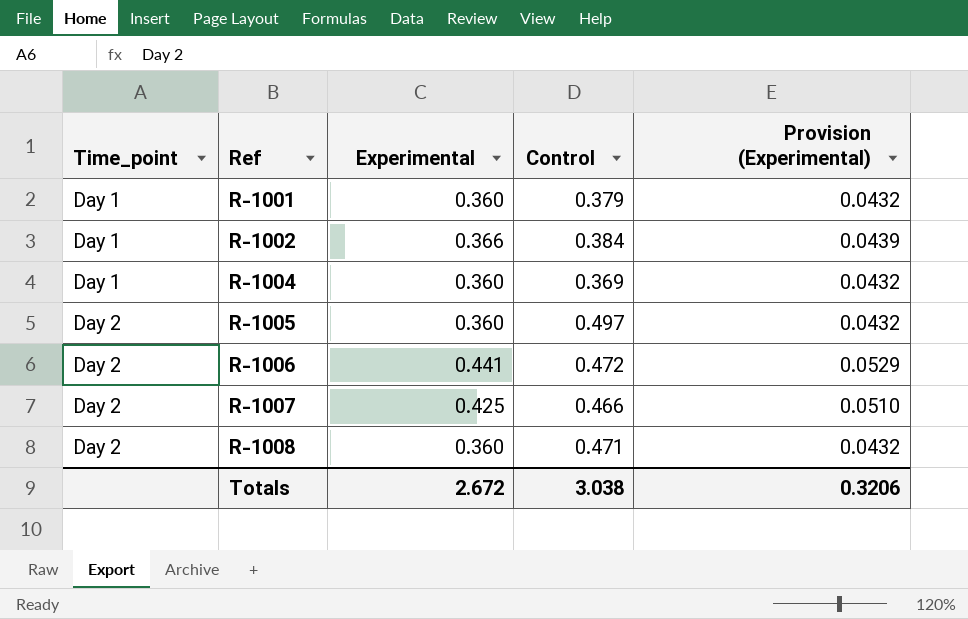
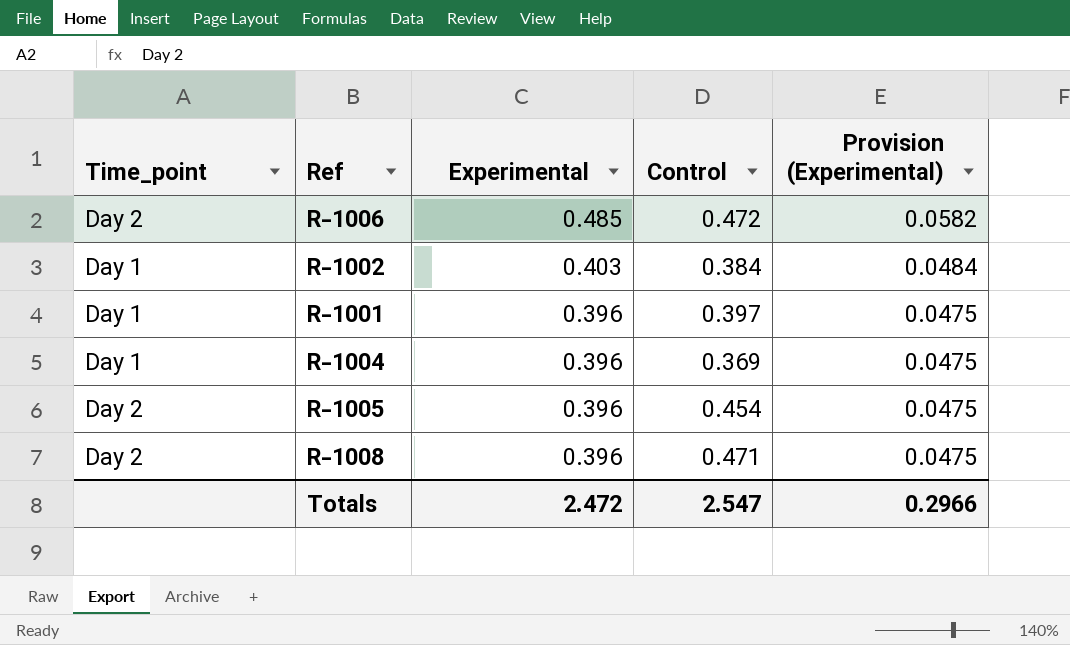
row order: Time_point ascending -> Experimental descending
row R-1007: Day 2 | 0.425 | 0.466 | 0.0510 -> none
R-1006 | Experimental: 0.441 -> 0.485
R-1006 | Provision (Experimental): 0.0529 -> 0.0582
R-1002 | Experimental: 0.366 -> 0.403
R-1002 | Provision (Experimental): 0.0439 -> 0.0484
R-1001 | Experimental: 0.360 -> 0.396
R-1001 | Control: 0.379 -> 0.397
R-1001 | Provision (Experimental): 0.0432 -> 0.0475
R-1004 | Experimental: 0.360 -> 0.396
R-1004 | Provision (Experimental): 0.0432 -> 0.0475
R-1005 | Experimental: 0.360 -> 0.396
R-1005 | Control: 0.497 -> 0.454
R-1005 | Provision (Experimental): 0.0432 -> 0.0475
R-1008 | Experimental: 0.360 -> 0.396
R-1008 | Provision (Experimental): 0.0432 -> 0.0475
Totals | Experimental: 2.672 -> 2.472
Totals | Control: 3.038 -> 2.547
Totals | Provision (Experimental): 0.3206 -> 0.2966

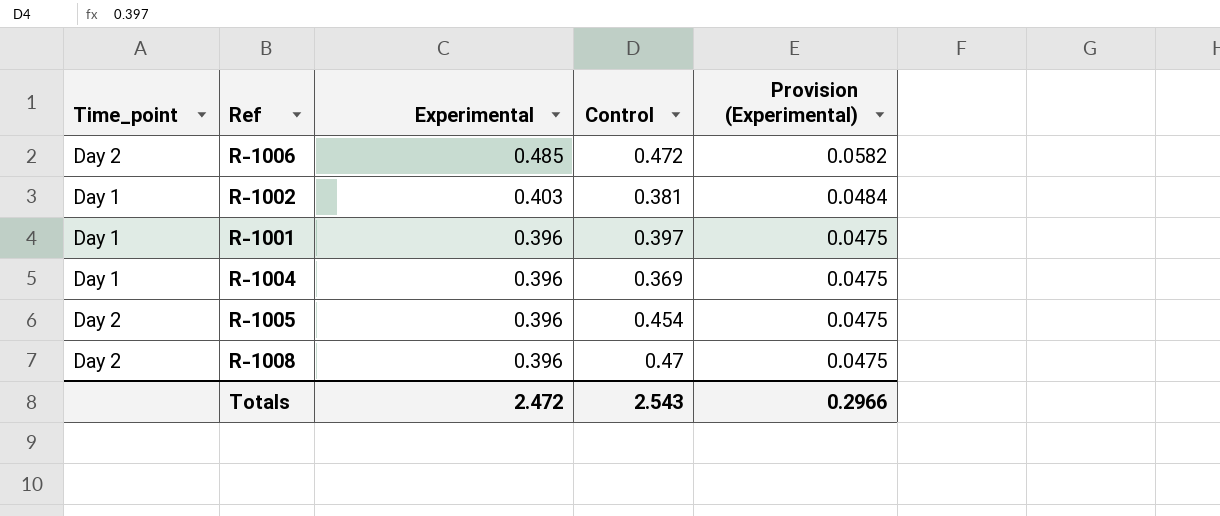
R-1002 | Control: 0.384 -> 0.381
R-1008 | Control: 0.471 -> 0.47
Totals | Control: 2.547 -> 2.543

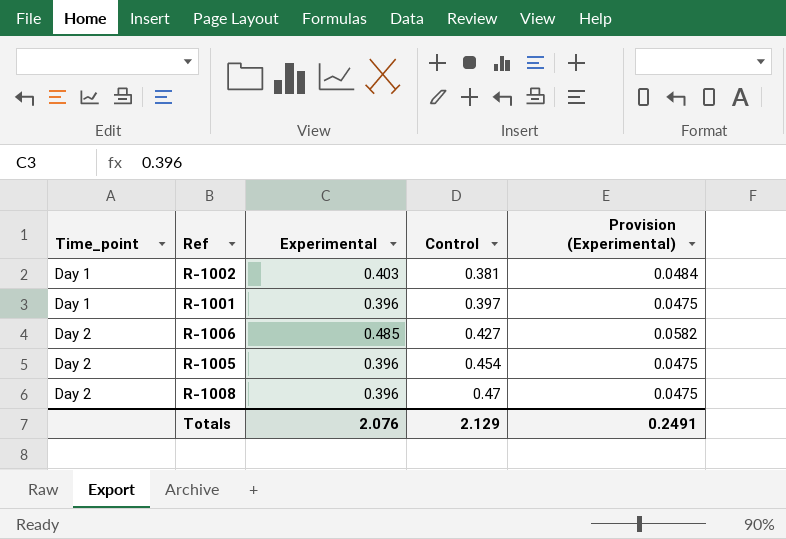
row order: Experimental descending -> Time_point ascending
row R-1004: Day 1 | 0.396 | 0.369 | 0.0475 -> none
R-1006 | Control: 0.472 -> 0.427
Totals | Experimental: 2.472 -> 2.076
Totals | Control: 2.543 -> 2.129
Totals | Provision (Experimental): 0.2966 -> 0.2491

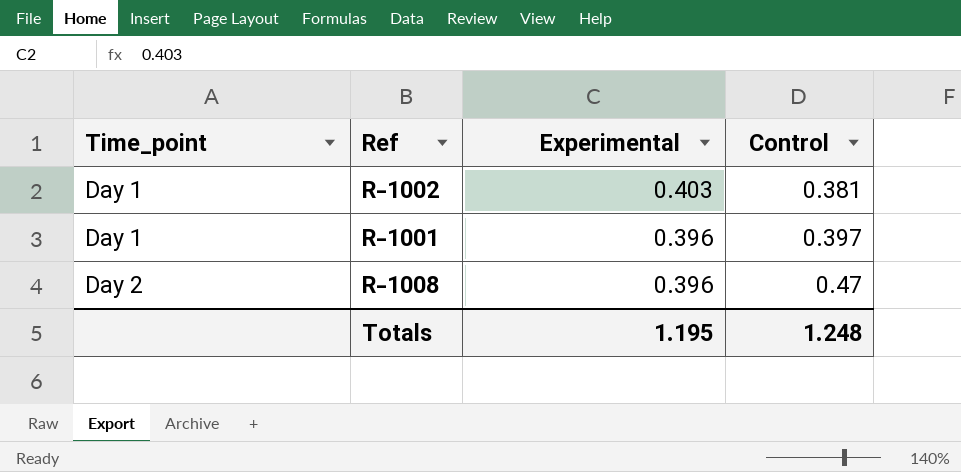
column Provision (Experimental) | formula: [Experimental] * 0.12 -> none
row R-1006: Day 2 | 0.485 | 0.427 | 0.0582 -> none
row R-1005: Day 2 | 0.396 | 0.454 | 0.0475 -> none
Totals | Experimental: 2.076 -> 1.195
Totals | Control: 2.129 -> 1.248

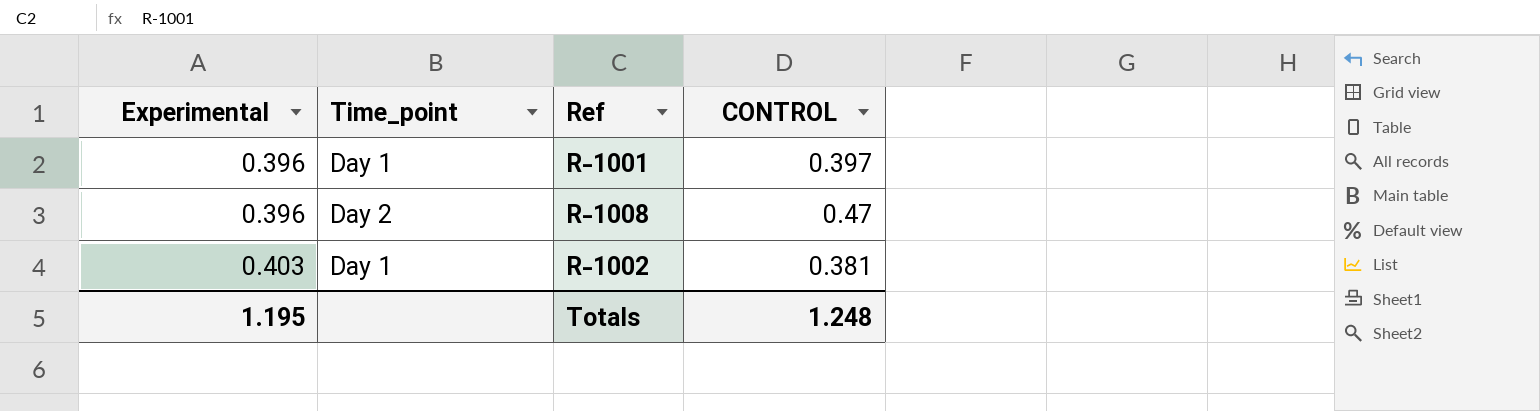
row order: Time_point ascending -> Experimental ascending
column Experimental | position: 3 -> 1
column name: Control -> CONTROL

